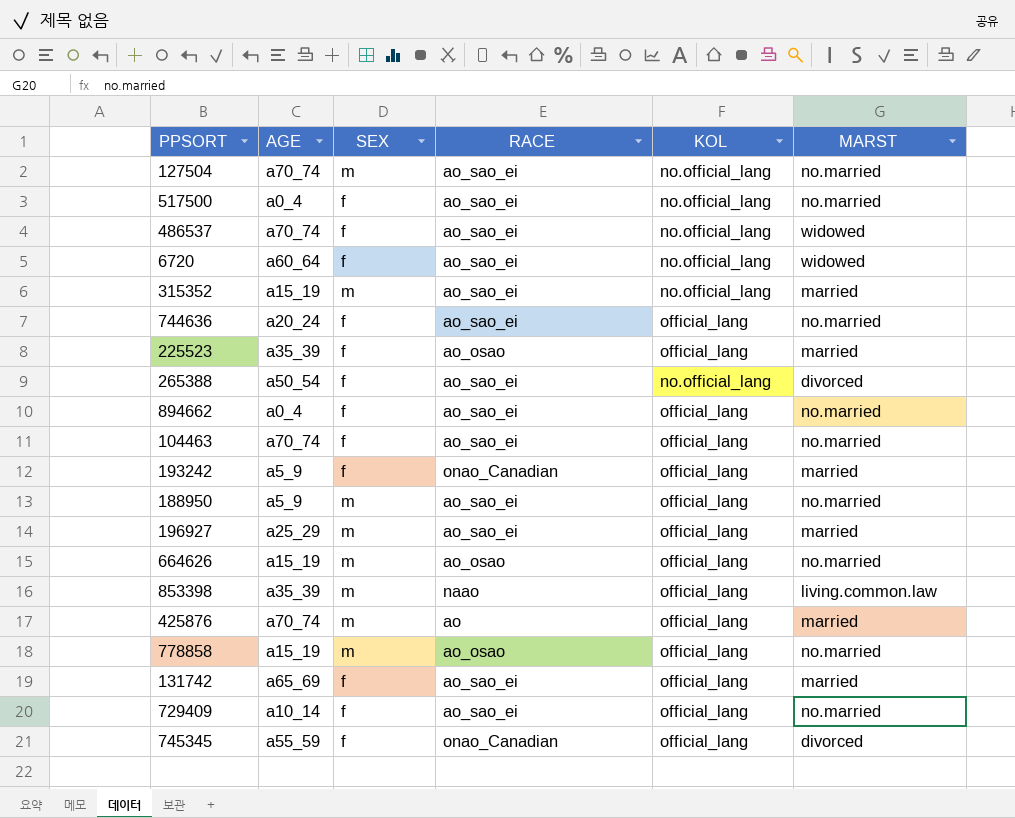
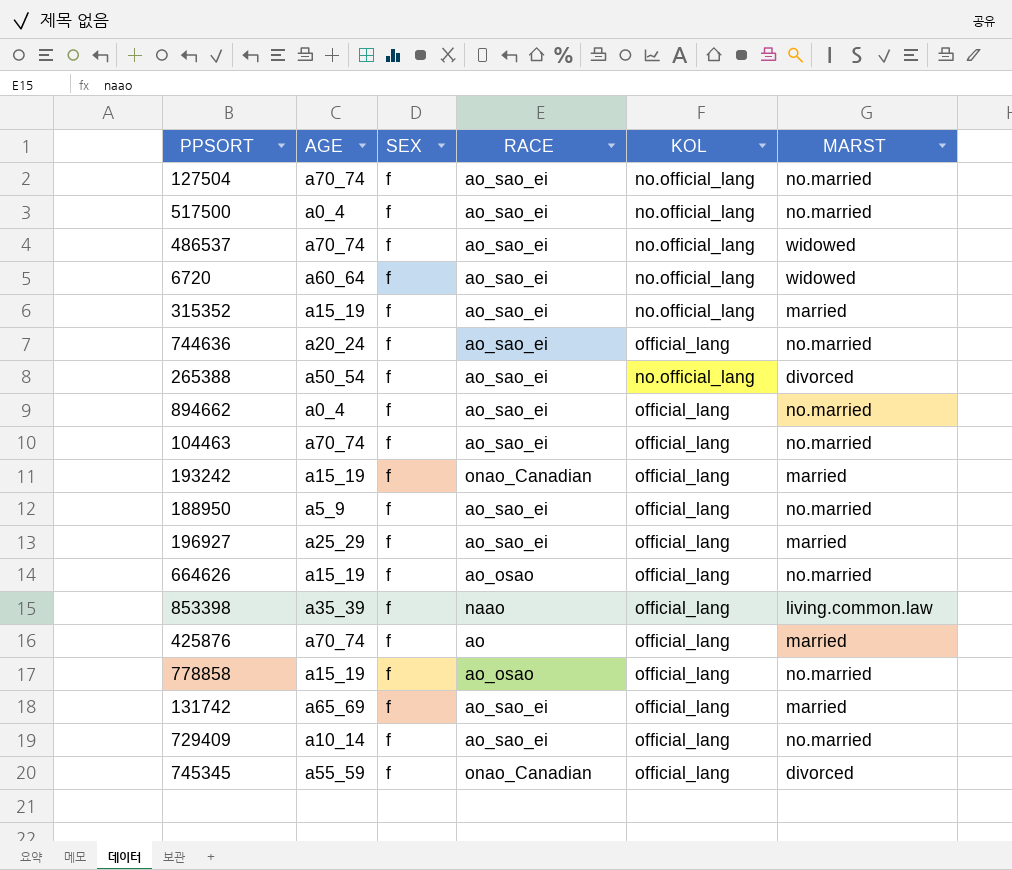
row 225523: a35_39 | f | ao_osao | official_lang | married -> none
127504 | SEX: m -> f
315352 | SEX: m -> f
193242 | AGE: a5_9 -> a15_19
188950 | SEX: m -> f
196927 | SEX: m -> f
664626 | SEX: m -> f
853398 | SEX: m -> f
425876 | SEX: m -> f
778858 | SEX: m -> f

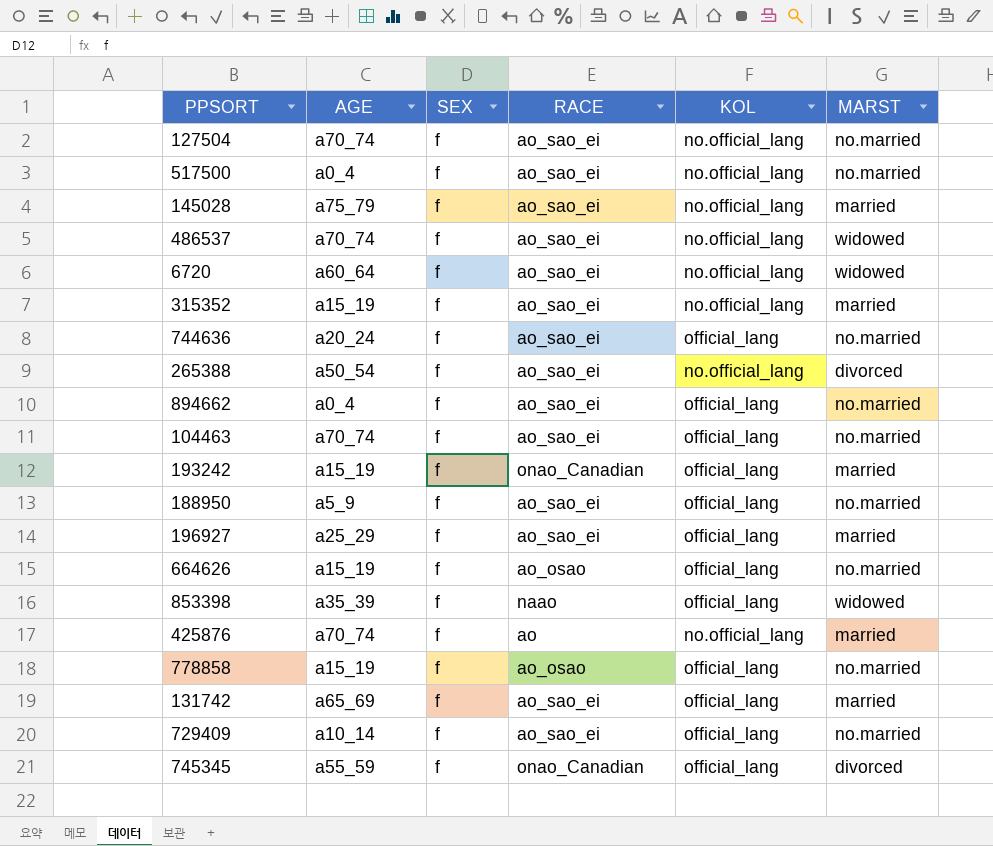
row 145028: none -> a75_79 | f | ao_sao_ei | no.official_lang | married
853398 | MARST: living.common.law -> widowed
425876 | KOL: official_lang -> no.official_lang

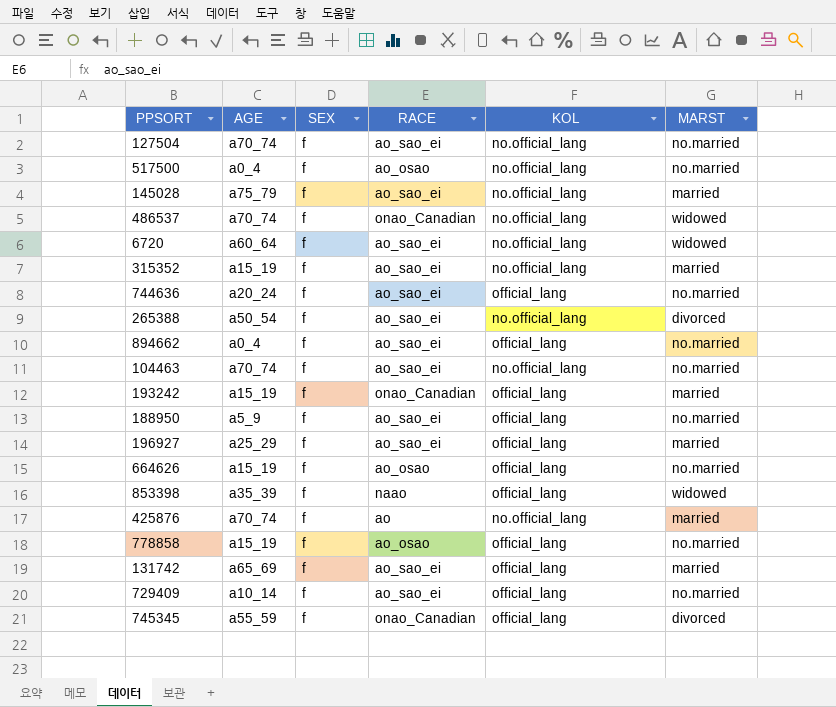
517500 | RACE: ao_sao_ei -> ao_osao
486537 | RACE: ao_sao_ei -> onao_Canadian
104463 | KOL: official_lang -> no.official_lang

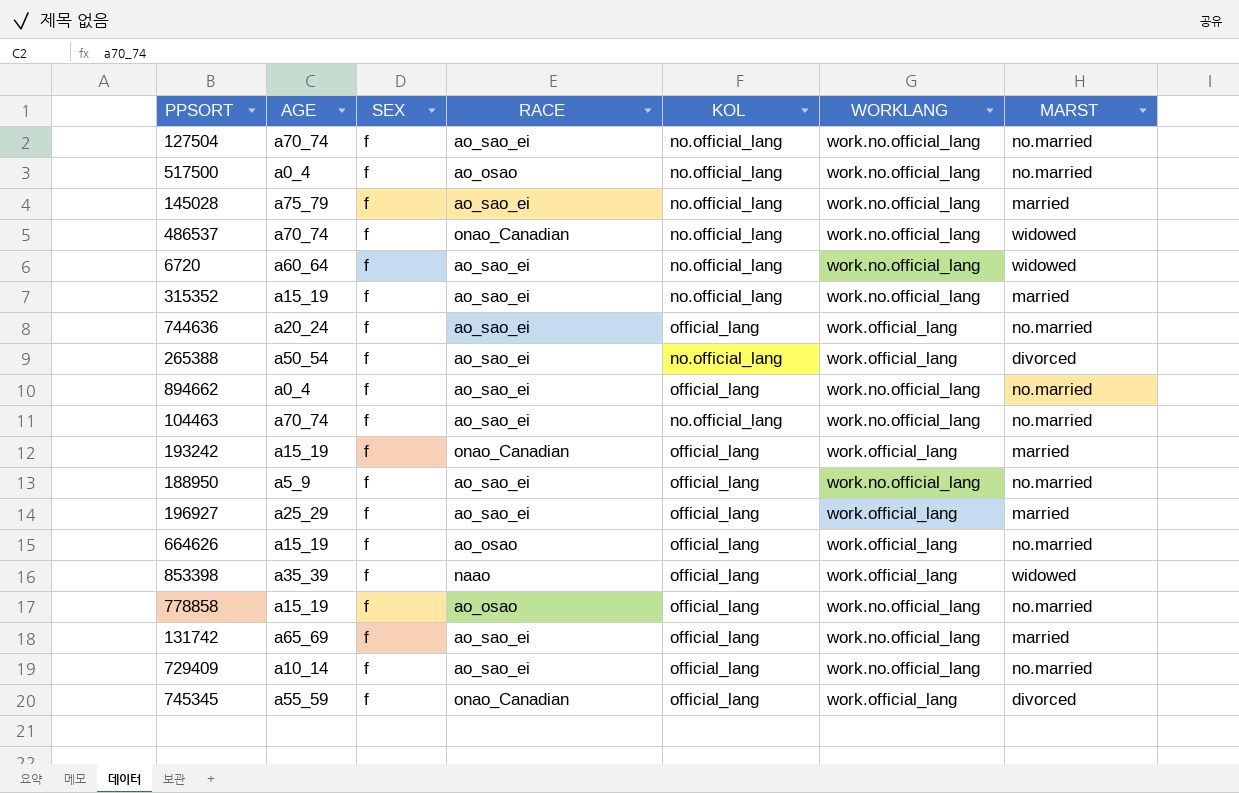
column WORKLANG | position: none -> 6
row 425876: a70_74 | f | ao | no.official_lang | married -> none

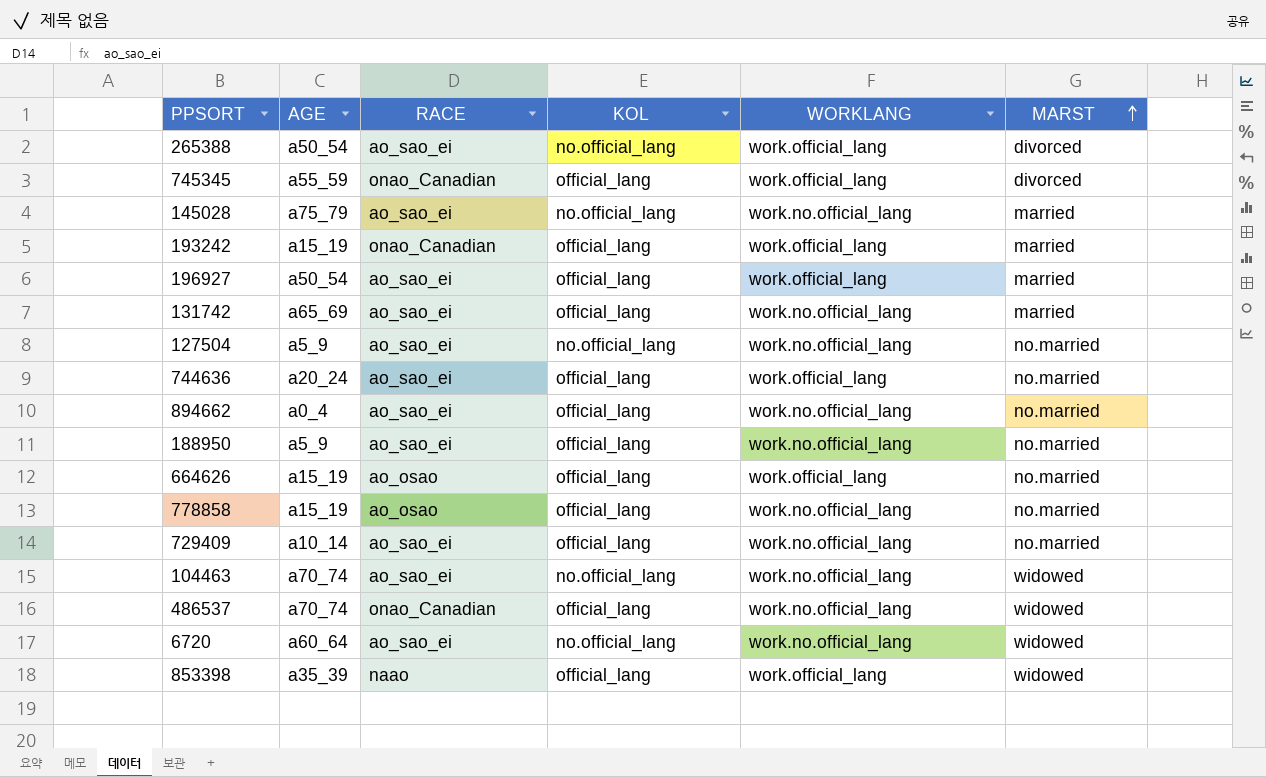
row order: none -> MARST ascending
column SEX | position: 3 -> none
row 517500: a0_4 | f | ao_osao | no.official_lang | work.no.official_lang | no.married -> none
row 315352: a15_19 | f | ao_sao_ei | no.official_lang | work.no.official_lang | married -> none
196927 | AGE: a25_29 -> a50_54
127504 | AGE: a70_74 -> a5_9
104463 | MARST: no.married -> widowed
486537 | KOL: no.official_lang -> official_lang

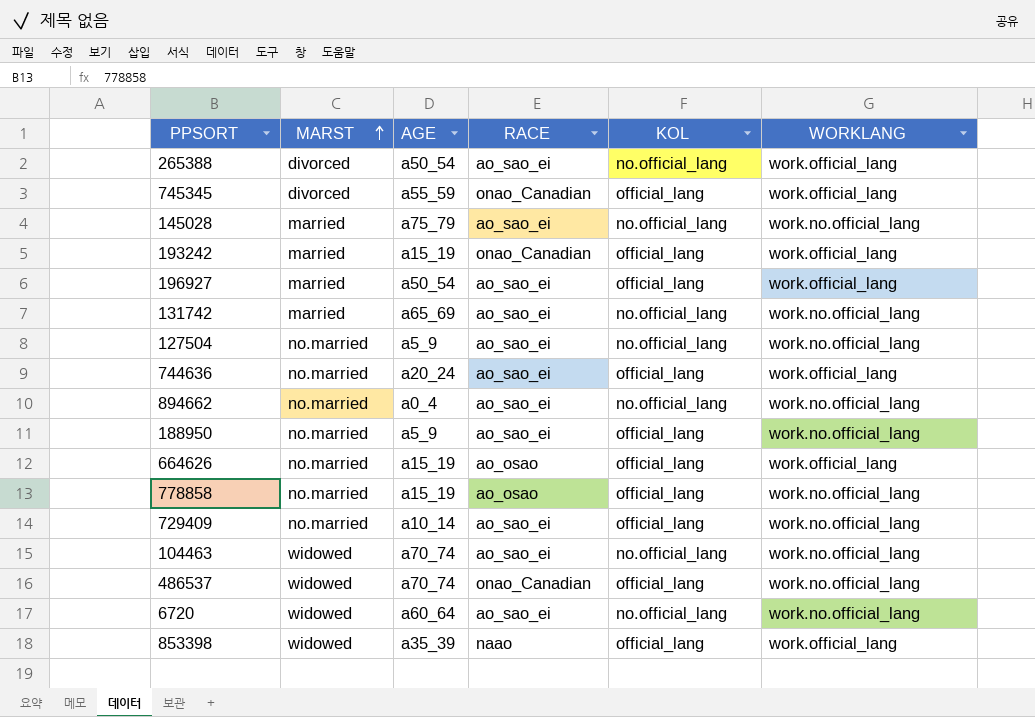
column MARST | position: 6 -> 2
131742 | KOL: official_lang -> no.official_lang
894662 | KOL: official_lang -> no.official_lang

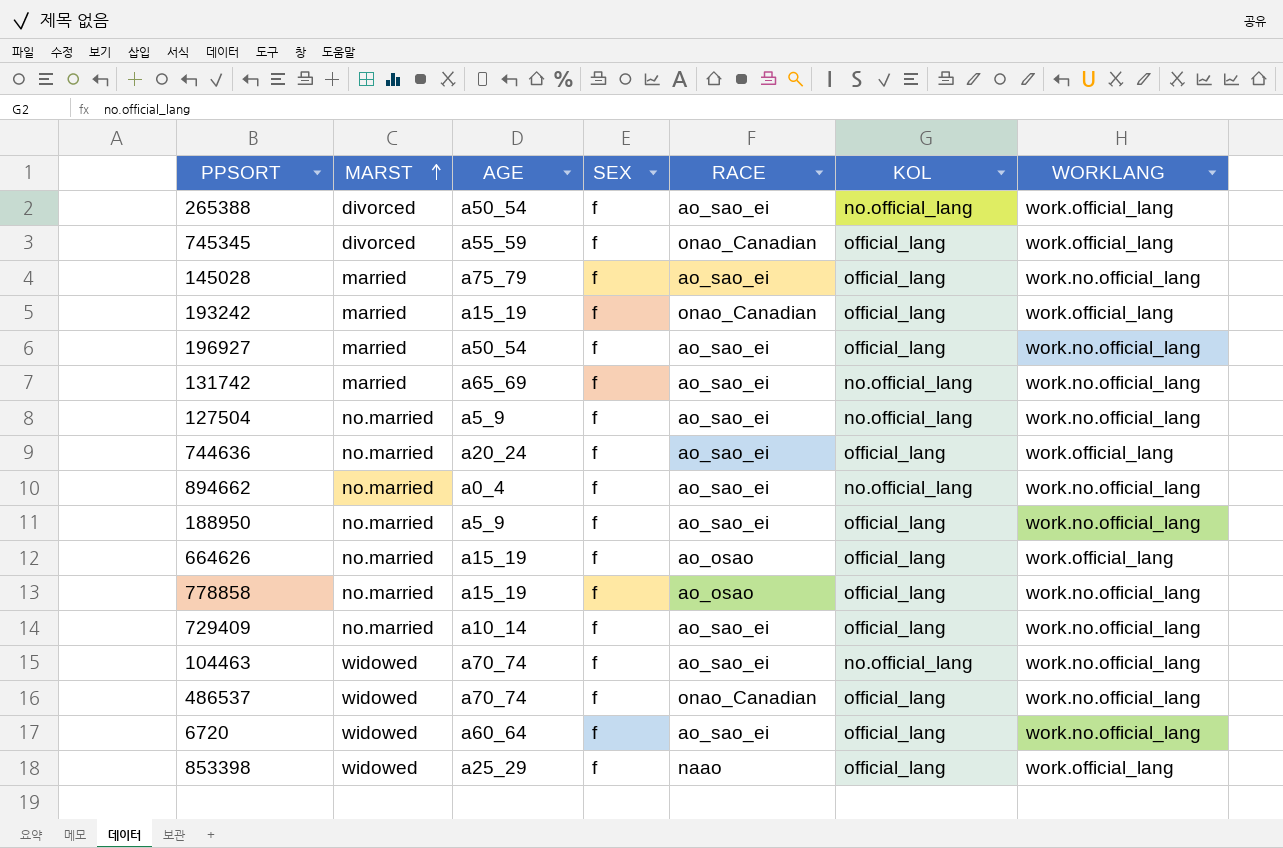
column SEX | position: none -> 4
145028 | KOL: no.official_lang -> official_lang
196927 | WORKLANG: work.official_lang -> work.no.official_lang
6720 | KOL: no.official_lang -> official_lang
853398 | AGE: a35_39 -> a25_29

